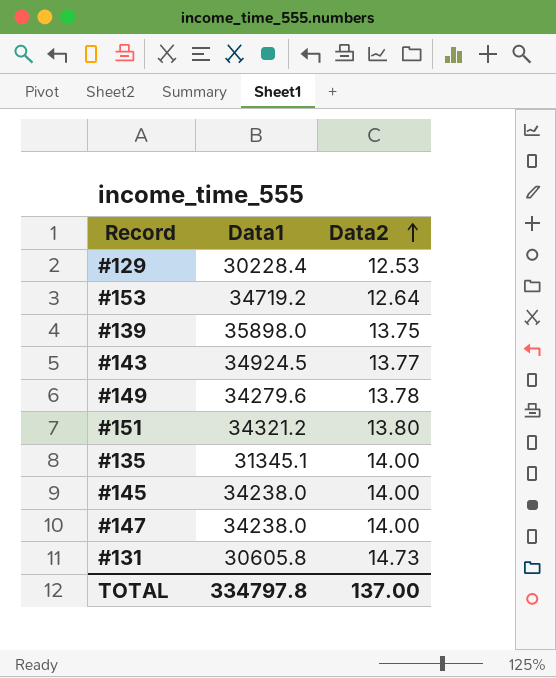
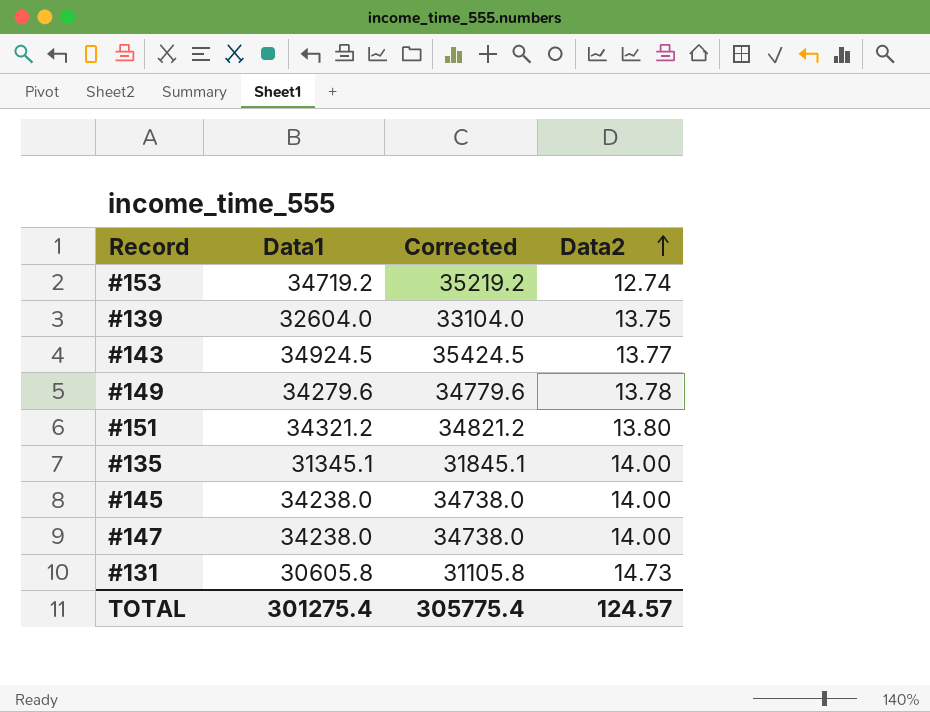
column Corrected | formula: none -> [Data1] + 500
row #129: 30228.4 | 12.53 -> none
#153 | Data2: 12.64 -> 12.74
#139 | Data1: 35898.0 -> 32604.0
TOTAL | Data1: 334797.8 -> 301275.4
TOTAL | Data2: 137.00 -> 124.57

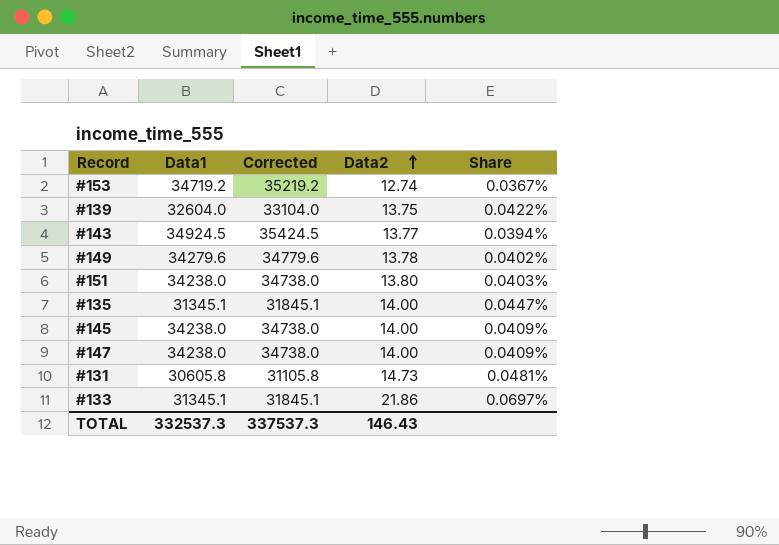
column Share | formula: none -> [Data2] / [Data1]
#151 | Data1: 34321.2 -> 34238.0
#151 | Corrected: 34821.2 -> 34738.0
row #133: none -> 31345.1 | 31845.1 | 21.86 | 0.0697%
TOTAL | Data1: 301275.4 -> 332537.3
TOTAL | Corrected: 305775.4 -> 337537.3
TOTAL | Data2: 124.57 -> 146.43

